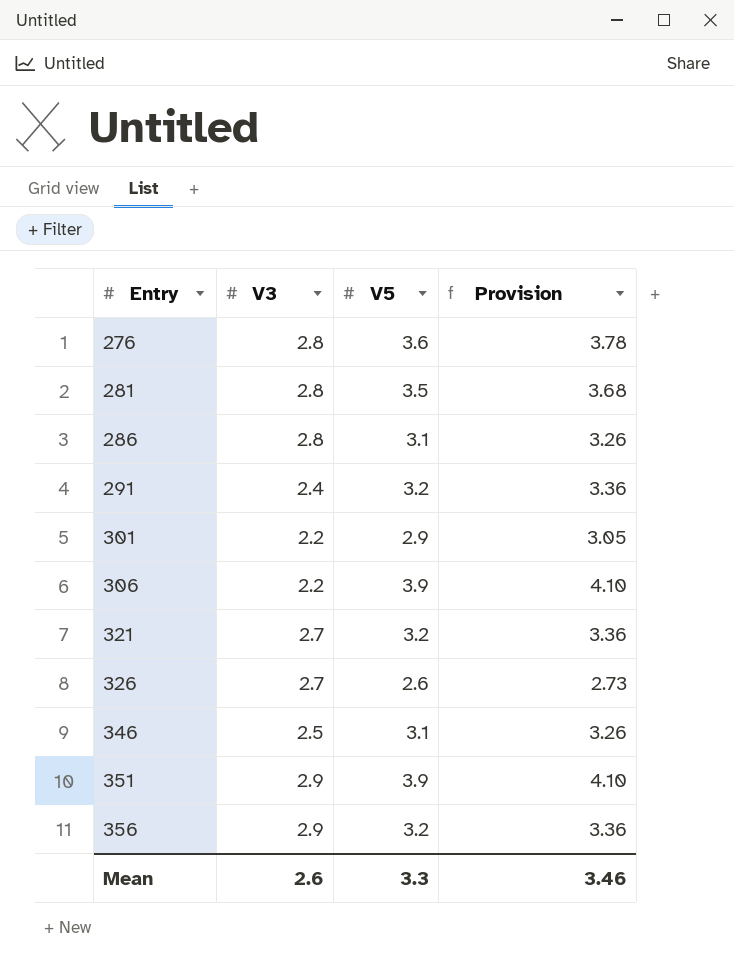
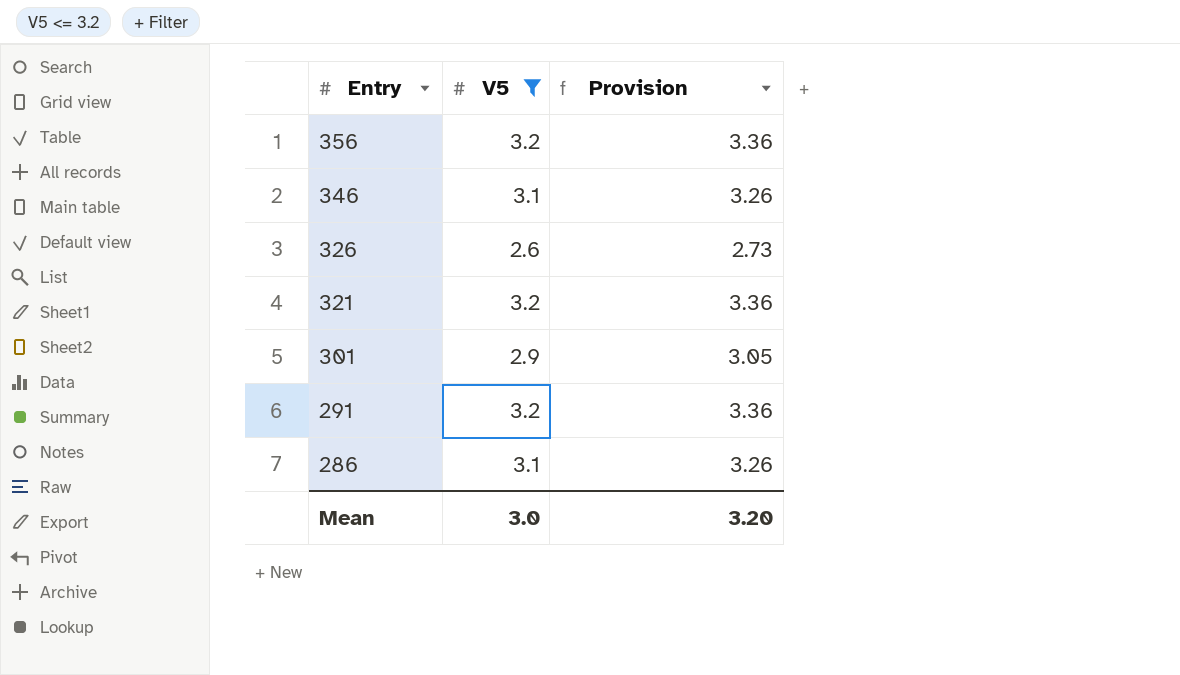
filter: none -> V5 <= 3.2
row order: Entry ascending -> Entry descending
column V3 | position: 2 -> none
Mean | V5: 3.3 -> 3.0
Mean | Provision: 3.46 -> 3.20

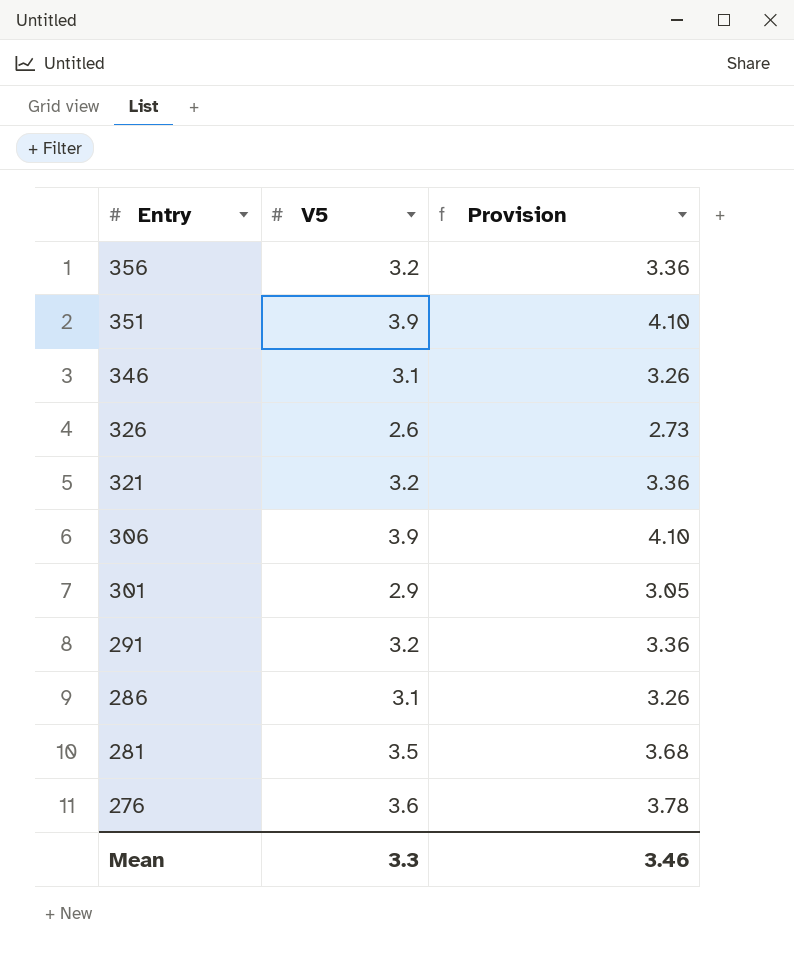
filter: V5 <= 3.2 -> none
Mean | V5: 3.0 -> 3.3
Mean | Provision: 3.20 -> 3.46

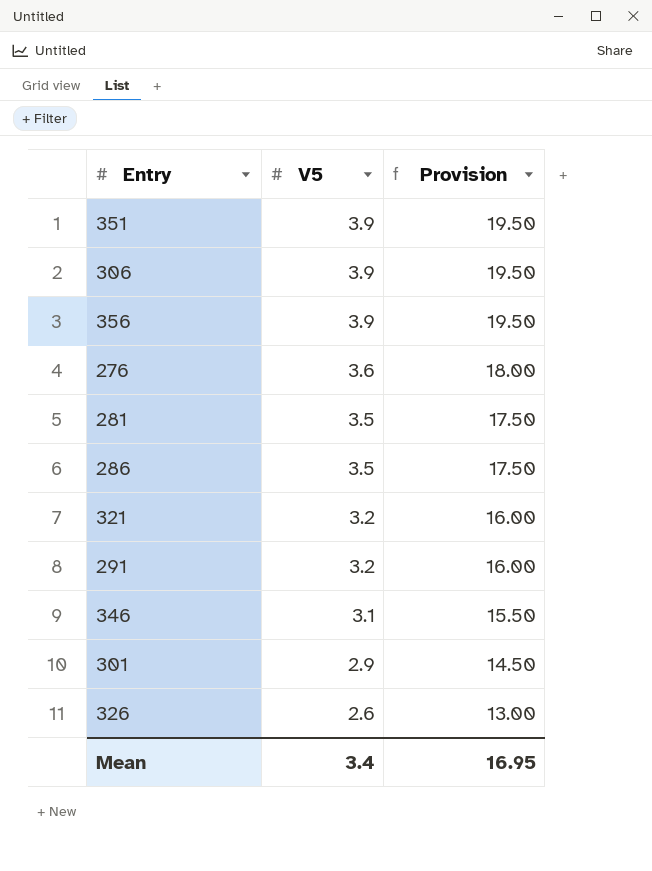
row order: Entry descending -> V5 descending
column Provision | formula: [V5] * 1.05 -> [V5] * 5
356 | V5: 3.2 -> 3.9
286 | V5: 3.1 -> 3.5
Mean | V5: 3.3 -> 3.4
Mean | Provision: 3.46 -> 16.95

